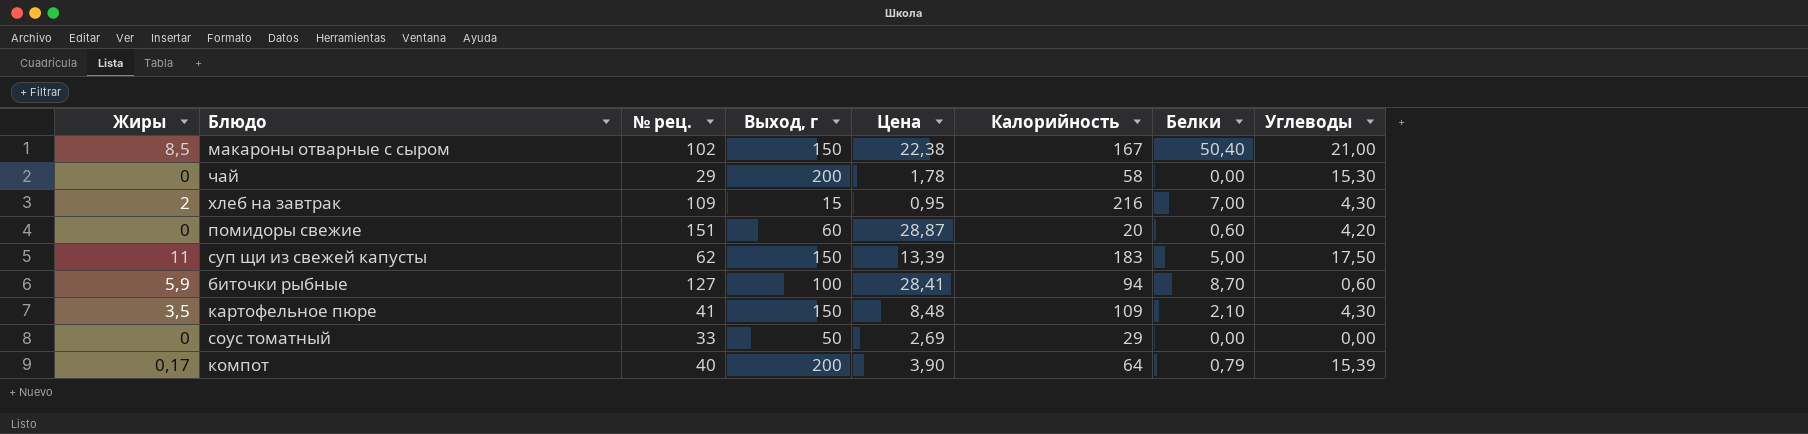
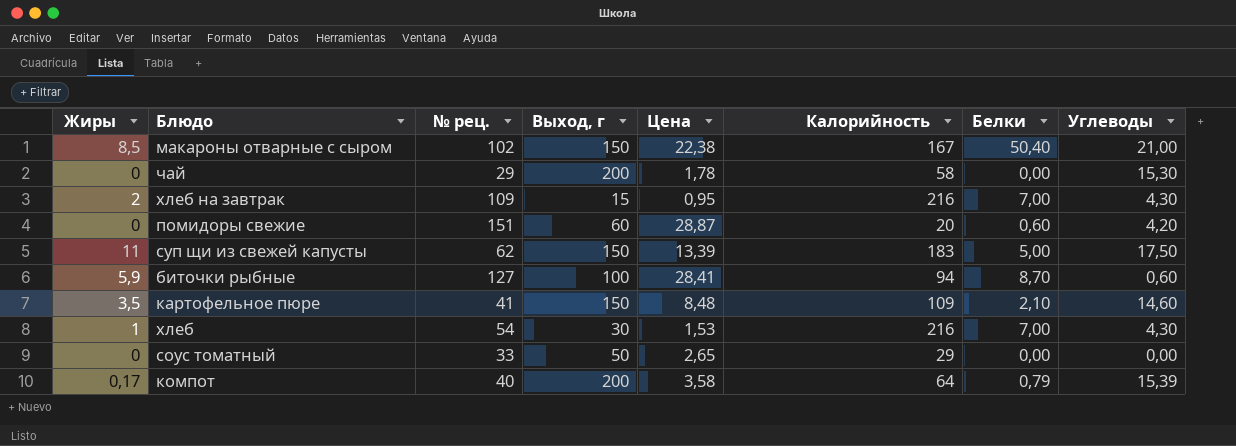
картофельное пюре | Углеводы: 4,30 -> 14,60
row хлеб: none -> 1 | 54 | 30 | 1,53 | 216 | 7,00 | 4,30
соус томатный | Цена: 2,69 -> 2,65
компот | Цена: 3,90 -> 3,58

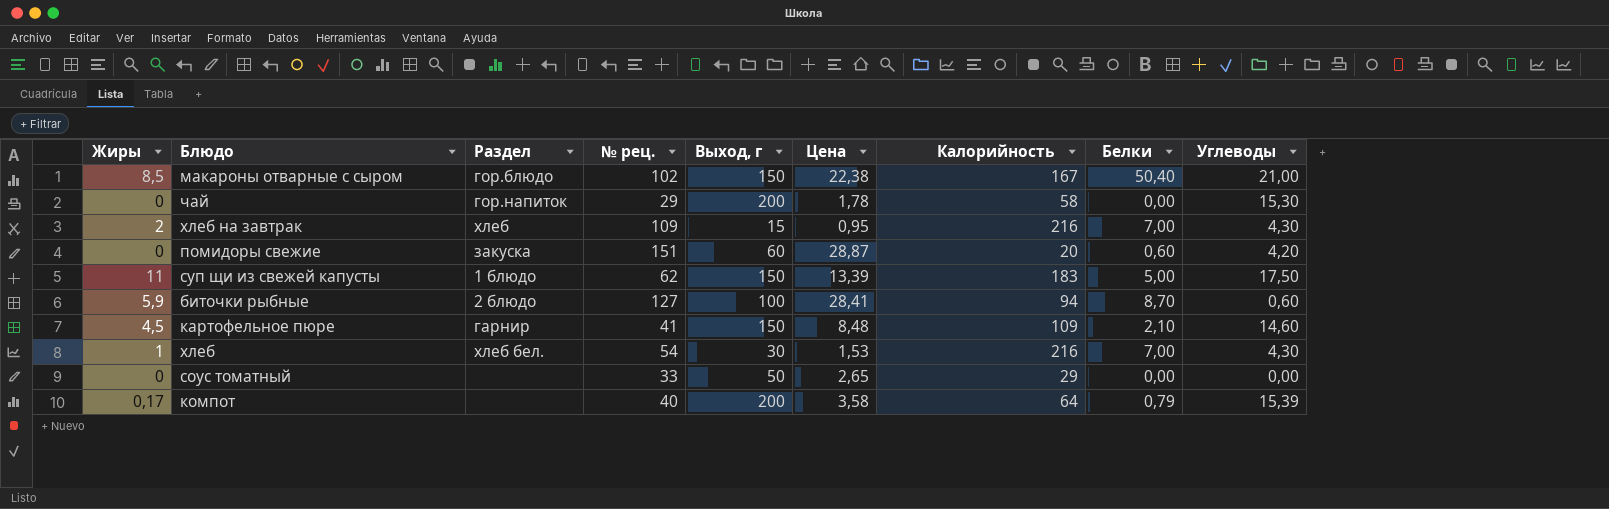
column Раздел | position: none -> 3
картофельное пюре | Жиры: 3,5 -> 4,5

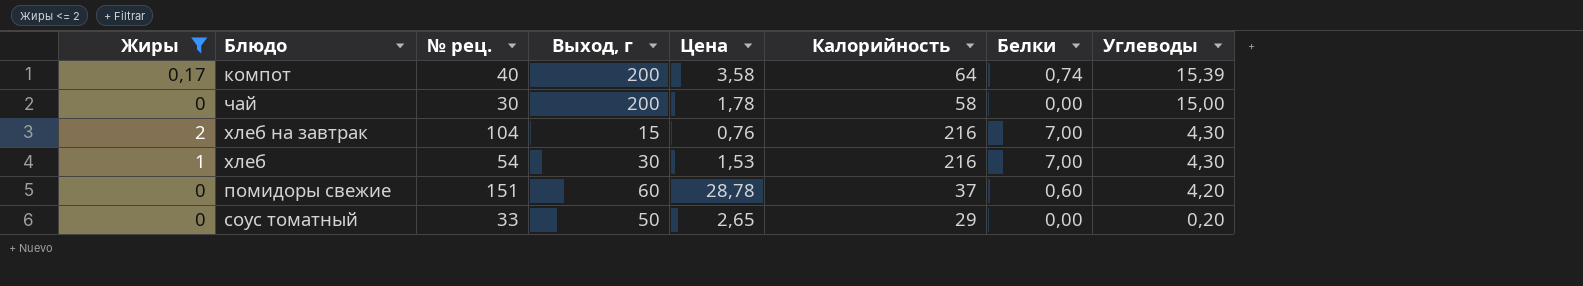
filter: none -> Жиры <= 2
row order: none -> Углеводы descending
column Раздел | position: 3 -> none
компот | Белки: 0,79 -> 0,74
чай | № рец.: 29 -> 30
чай | Углеводы: 15,30 -> 15,00
хлеб на завтрак | № рец.: 109 -> 104
хлеб на завтрак | Цена: 0,95 -> 0,76
помидоры свежие | Цена: 28,87 -> 28,78
помидоры свежие | Калорийность: 20 -> 37
соус томатный | Углеводы: 0,00 -> 0,20

